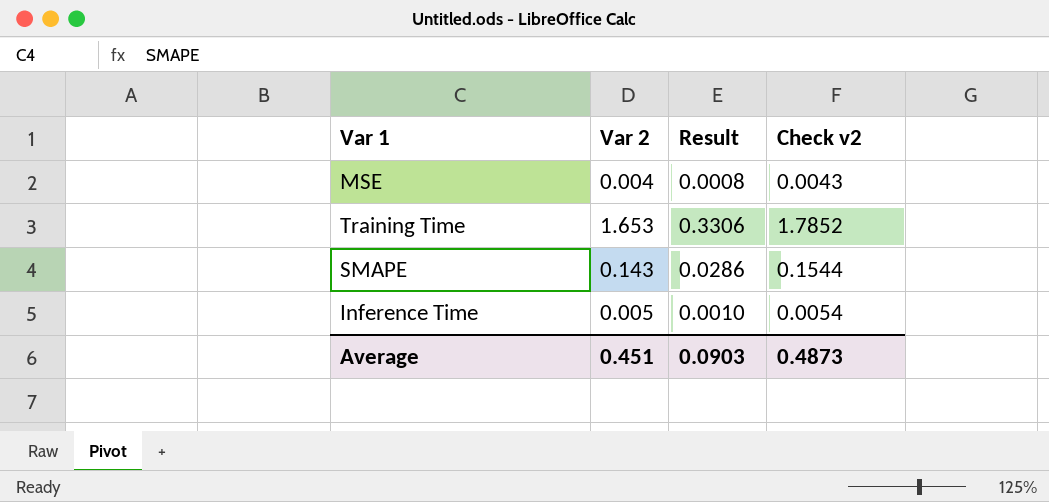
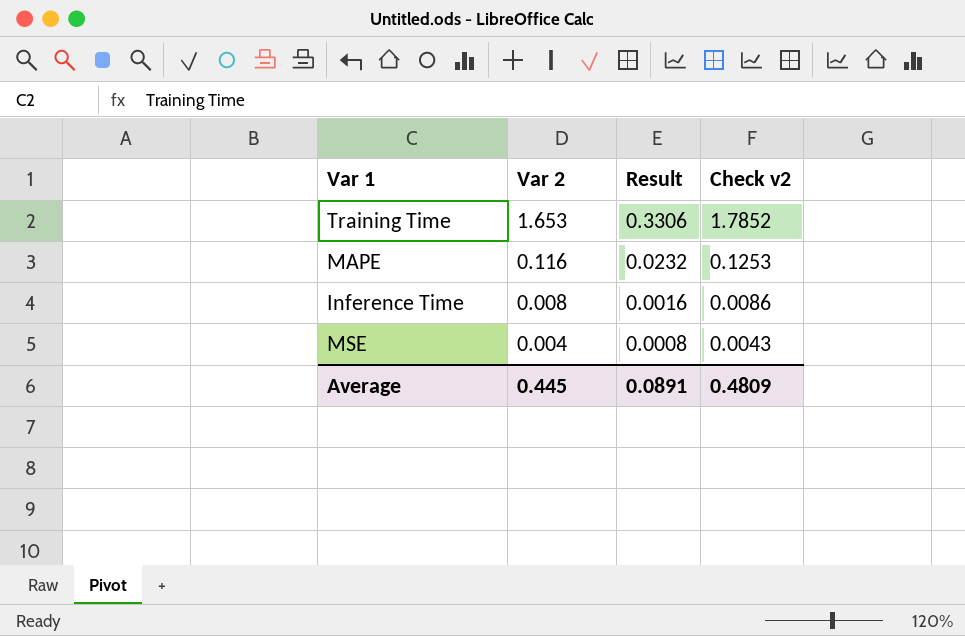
row order: none -> Var 2 descending
row SMAPE: 0.143 | 0.0286 | 0.1544 -> none
row MAPE: none -> 0.116 | 0.0232 | 0.1253
Inference Time | Var 2: 0.005 -> 0.008
Inference Time | Result: 0.0010 -> 0.0016
Inference Time | Check v2: 0.0054 -> 0.0086
Average | Var 2: 0.451 -> 0.445
Average | Result: 0.0903 -> 0.0891
Average | Check v2: 0.4873 -> 0.4809

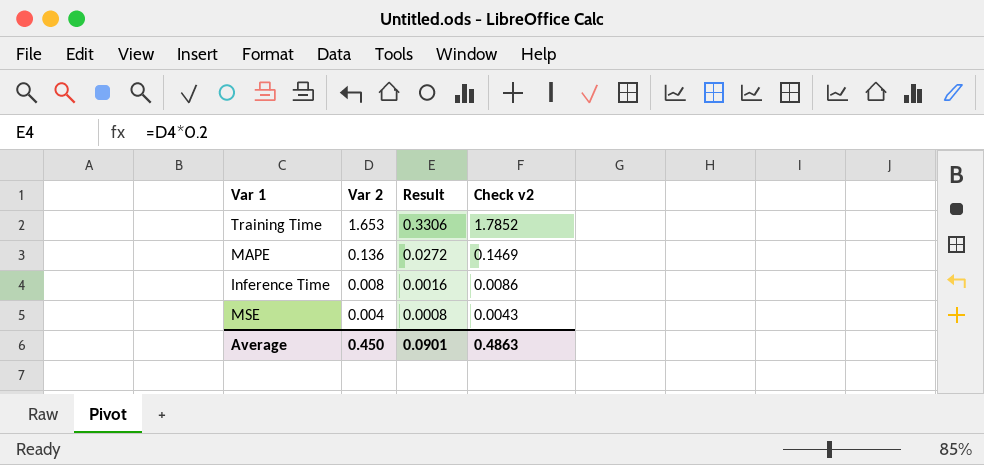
MAPE | Var 2: 0.116 -> 0.136
MAPE | Result: 0.0232 -> 0.0272
MAPE | Check v2: 0.1253 -> 0.1469
Average | Var 2: 0.445 -> 0.450
Average | Result: 0.0891 -> 0.0901
Average | Check v2: 0.4809 -> 0.4863

